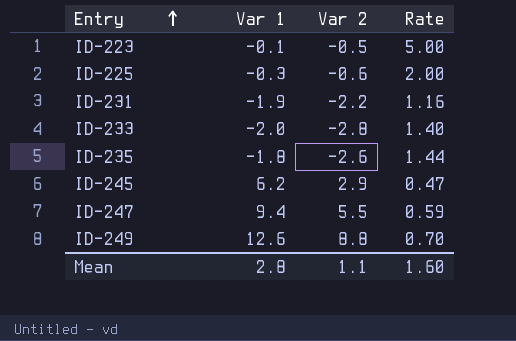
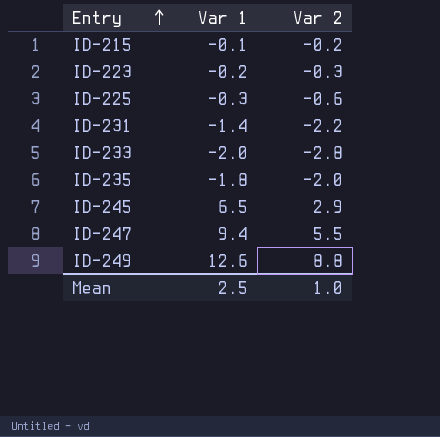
column Rate | formula: [Var 2] / [Var 1] -> none
row ID-215: none -> -0.1 | -0.2
ID-223 | Var 1: -0.1 -> -0.2
ID-223 | Var 2: -0.5 -> -0.3
ID-231 | Var 1: -1.9 -> -1.4
ID-235 | Var 2: -2.6 -> -2.0
ID-245 | Var 1: 6.2 -> 6.5
Mean | Var 1: 2.8 -> 2.5
Mean | Var 2: 1.1 -> 1.0

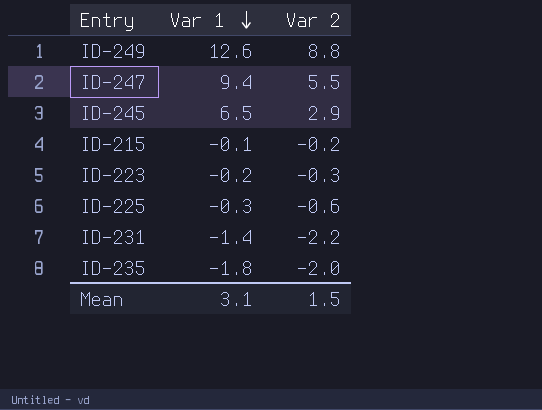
row order: Entry ascending -> Var 1 descending
row ID-233: -2.0 | -2.8 -> none
Mean | Var 1: 2.5 -> 3.1
Mean | Var 2: 1.0 -> 1.5

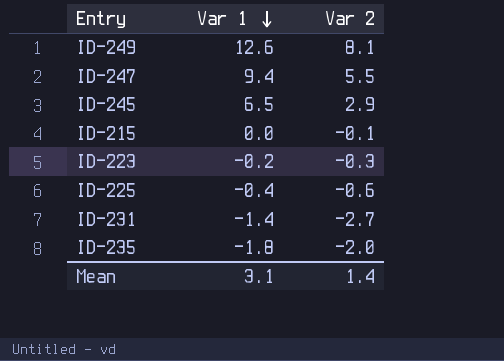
ID-249 | Var 2: 8.8 -> 8.1
ID-215 | Var 1: -0.1 -> 0.0
ID-215 | Var 2: -0.2 -> -0.1
ID-225 | Var 1: -0.3 -> -0.4
ID-231 | Var 2: -2.2 -> -2.7
Mean | Var 2: 1.5 -> 1.4

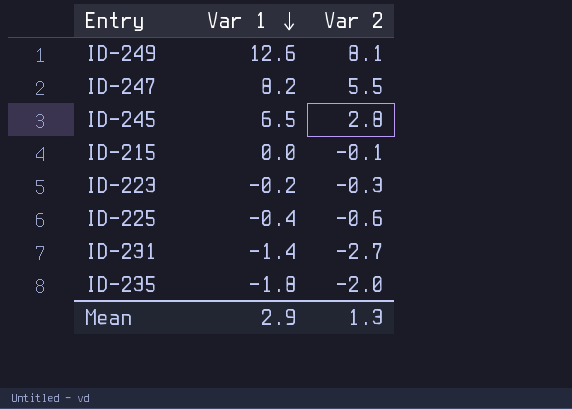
ID-247 | Var 1: 9.4 -> 8.2
ID-245 | Var 2: 2.9 -> 2.8
Mean | Var 1: 3.1 -> 2.9
Mean | Var 2: 1.4 -> 1.3

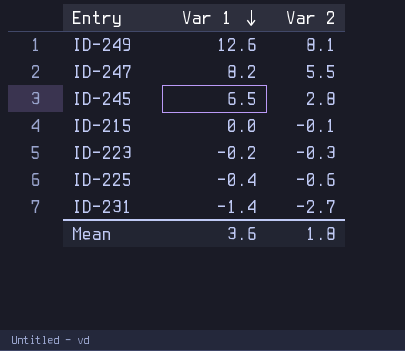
row ID-235: -1.8 | -2.0 -> none
Mean | Var 1: 2.9 -> 3.6
Mean | Var 2: 1.3 -> 1.8

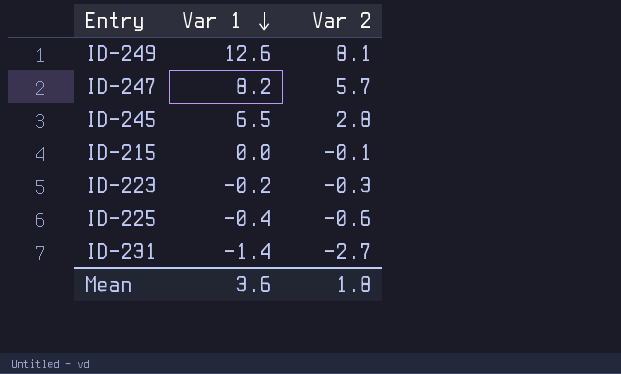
ID-247 | Var 2: 5.5 -> 5.7

